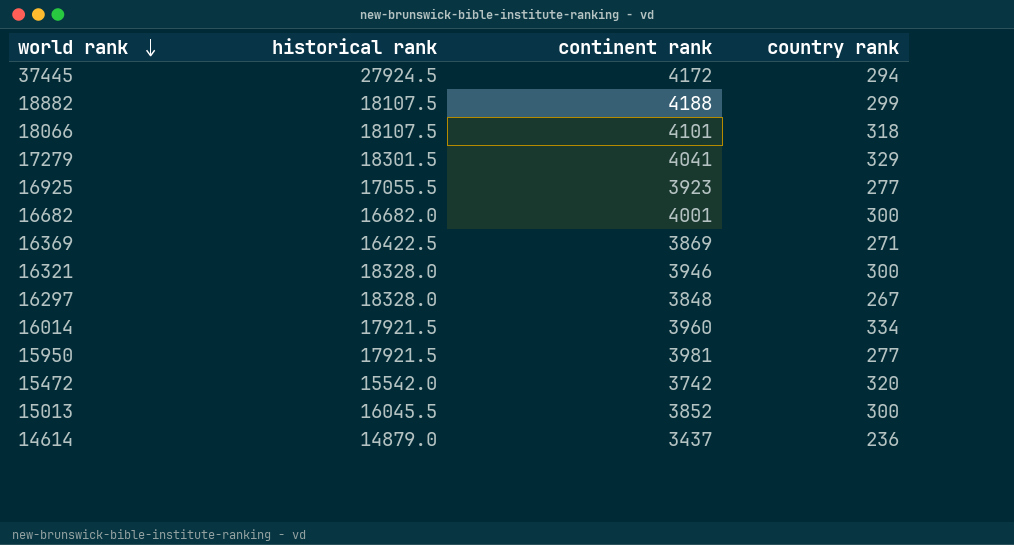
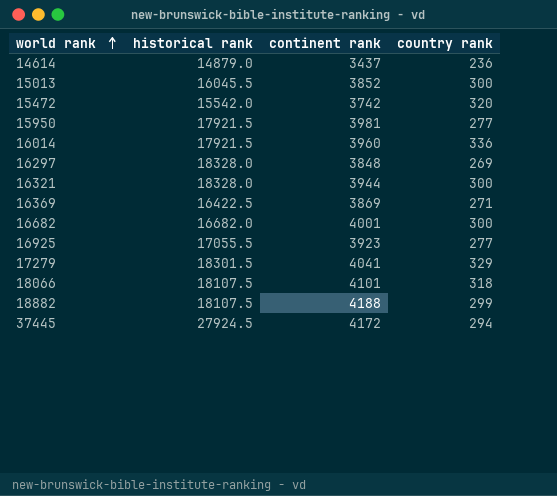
row order: world rank descending -> world rank ascending
16014 | country rank: 334 -> 336
16297 | country rank: 267 -> 269
16321 | continent rank: 3946 -> 3944

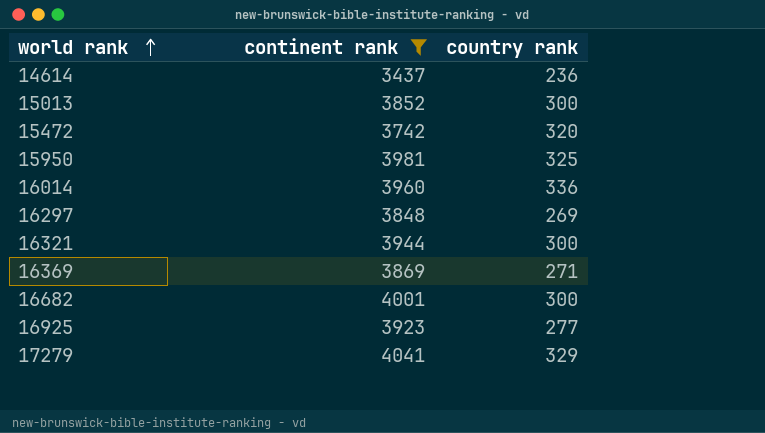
filter: none -> continent rank <= 4041
column historical rank | position: 2 -> none
15950 | country rank: 277 -> 325

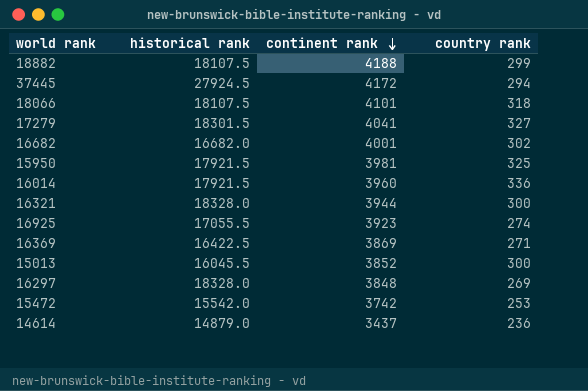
filter: continent rank <= 4041 -> none
row order: world rank ascending -> continent rank descending
column historical rank | position: none -> 2
17279 | country rank: 329 -> 327
16682 | country rank: 300 -> 302
16925 | country rank: 277 -> 274
15472 | country rank: 320 -> 253

